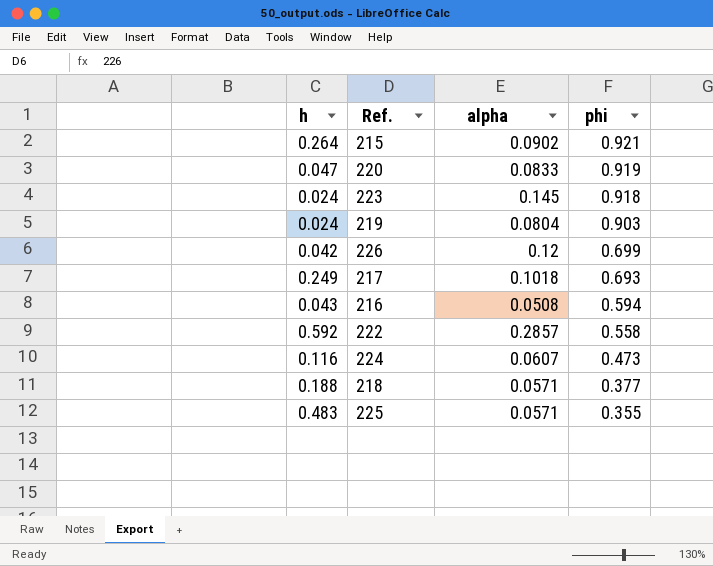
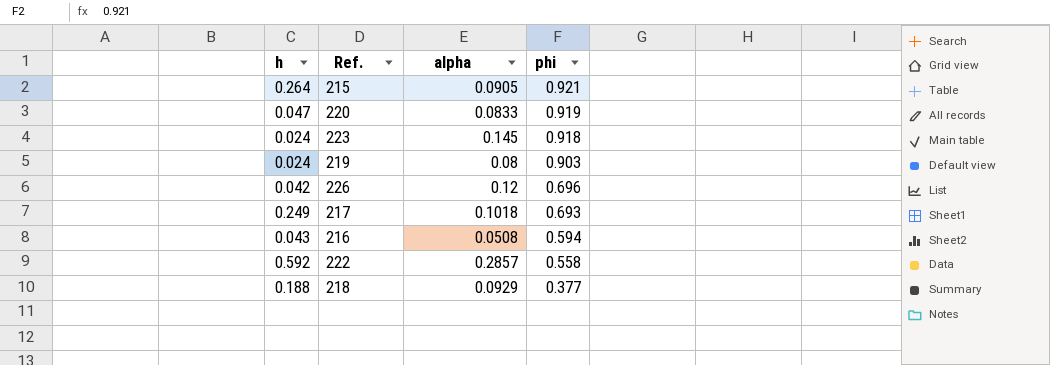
row 224: 0.116 | 0.0607 | 0.473 -> none
row 225: 0.483 | 0.0571 | 0.355 -> none
215 | alpha: 0.0902 -> 0.0905
219 | alpha: 0.0804 -> 0.08
226 | phi: 0.699 -> 0.696
218 | alpha: 0.0571 -> 0.0929

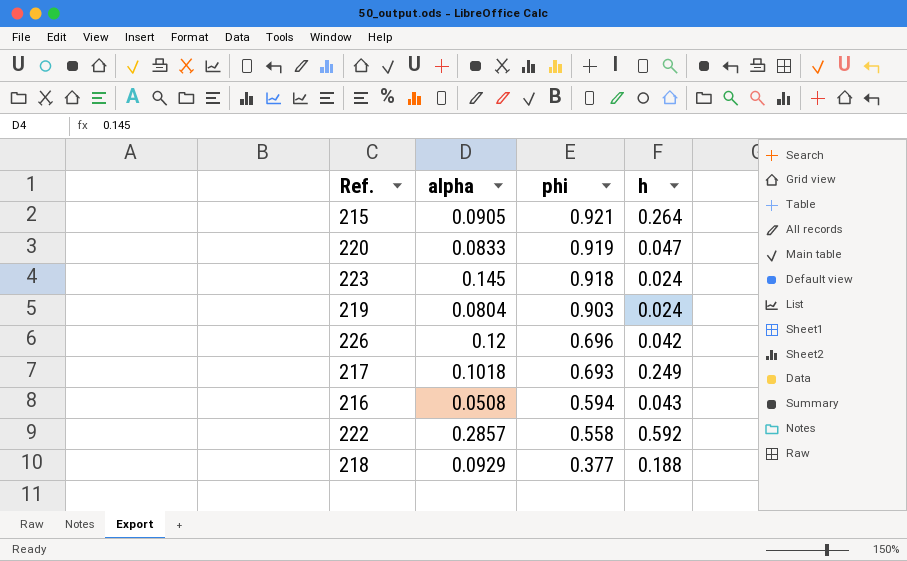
column h | position: 1 -> 4
219 | alpha: 0.08 -> 0.0804

